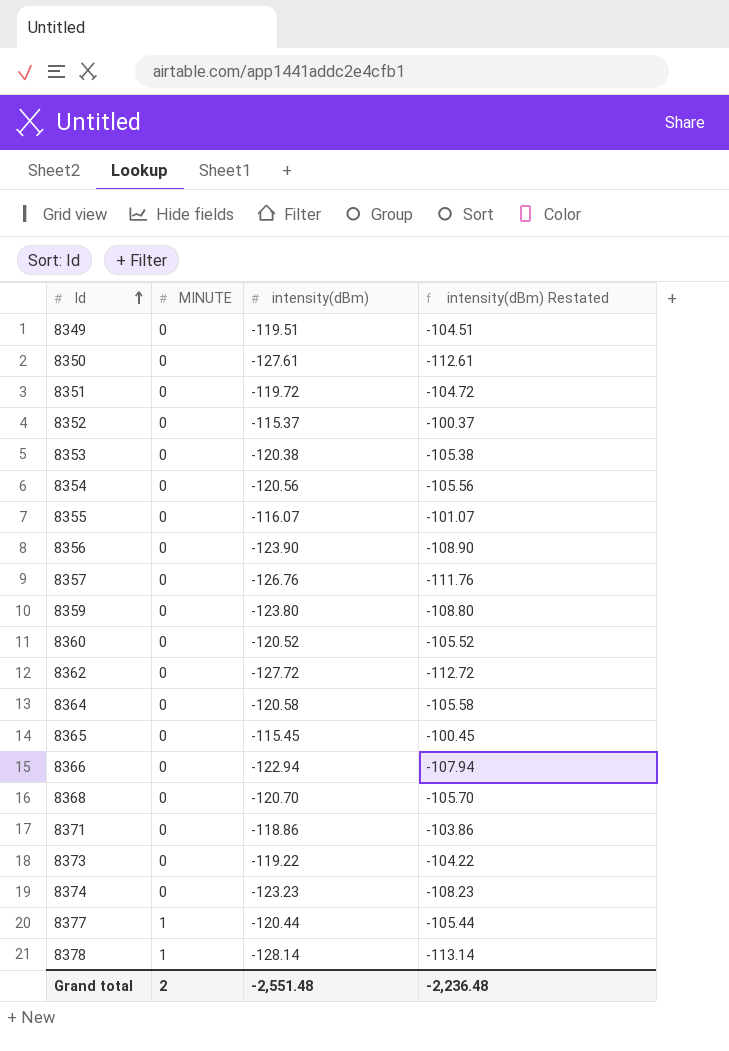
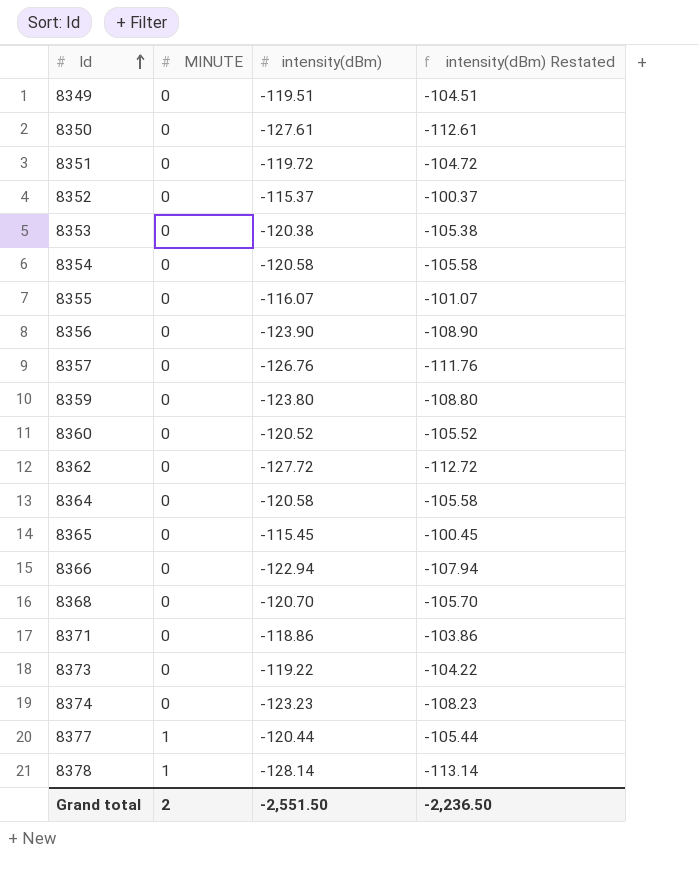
8354 | intensity(dBm): -120.56 -> -120.58
8354 | intensity(dBm) Restated: -105.56 -> -105.58
Grand total | intensity(dBm): -2,551.48 -> -2,551.50
Grand total | intensity(dBm) Restated: -2,236.48 -> -2,236.50

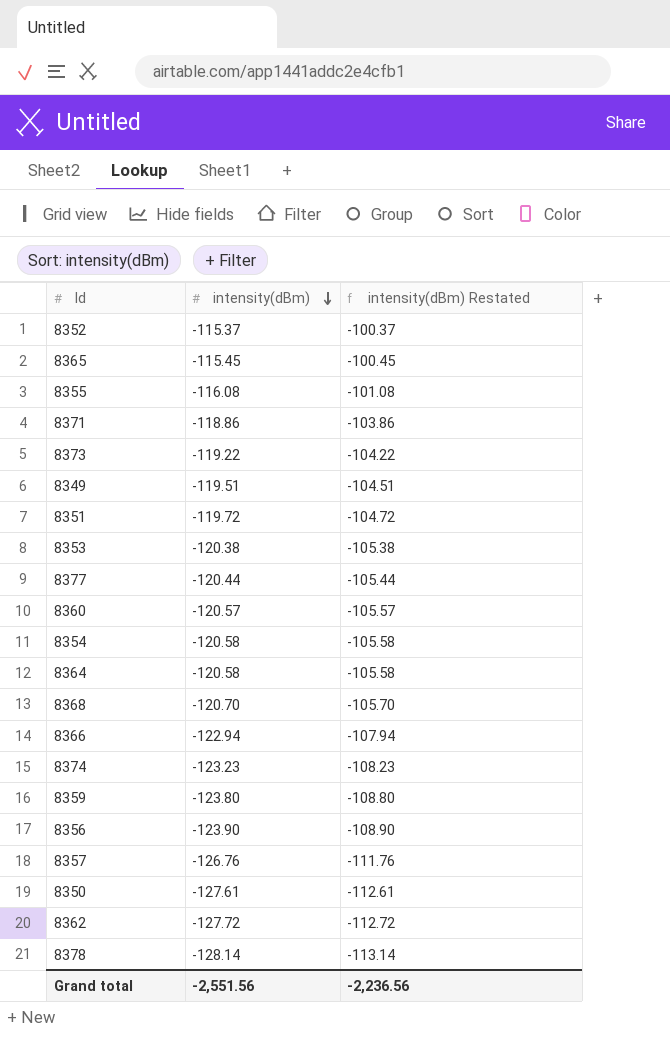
row order: Id ascending -> intensity(dBm) descending
column MINUTE | position: 2 -> none
8355 | intensity(dBm): -116.07 -> -116.08
8355 | intensity(dBm) Restated: -101.07 -> -101.08
8360 | intensity(dBm): -120.52 -> -120.57
8360 | intensity(dBm) Restated: -105.52 -> -105.57
Grand total | intensity(dBm): -2,551.50 -> -2,551.56
Grand total | intensity(dBm) Restated: -2,236.50 -> -2,236.56

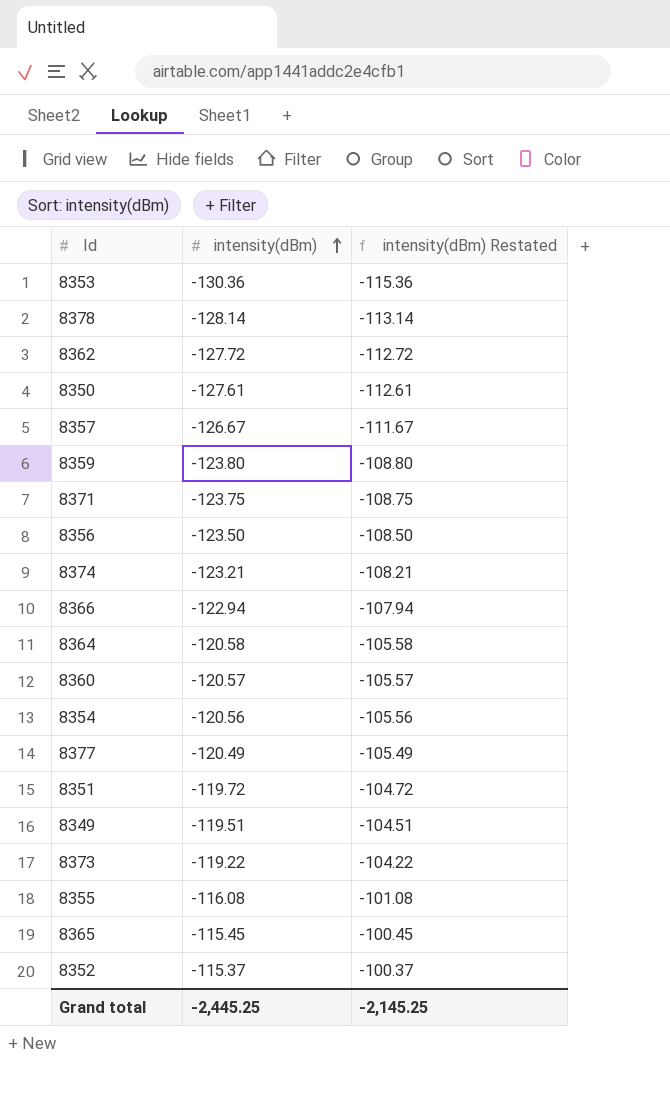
row order: intensity(dBm) descending -> intensity(dBm) ascending
row 8368: -120.70 | -105.70 -> none
8353 | intensity(dBm): -120.38 -> -130.36
8353 | intensity(dBm) Restated: -105.38 -> -115.36
8357 | intensity(dBm): -126.76 -> -126.67
8357 | intensity(dBm) Restated: -111.76 -> -111.67
8371 | intensity(dBm): -118.86 -> -123.75
8371 | intensity(dBm) Restated: -103.86 -> -108.75
8356 | intensity(dBm): -123.90 -> -123.50
8356 | intensity(dBm) Restated: -108.90 -> -108.50
8374 | intensity(dBm): -123.23 -> -123.21
8374 | intensity(dBm) Restated: -108.23 -> -108.21
8354 | intensity(dBm): -120.58 -> -120.56
8354 | intensity(dBm) Restated: -105.58 -> -105.56
8377 | intensity(dBm): -120.44 -> -120.49
8377 | intensity(dBm) Restated: -105.44 -> -105.49
Grand total | intensity(dBm): -2,551.56 -> -2,445.25
Grand total | intensity(dBm) Restated: -2,236.56 -> -2,145.25

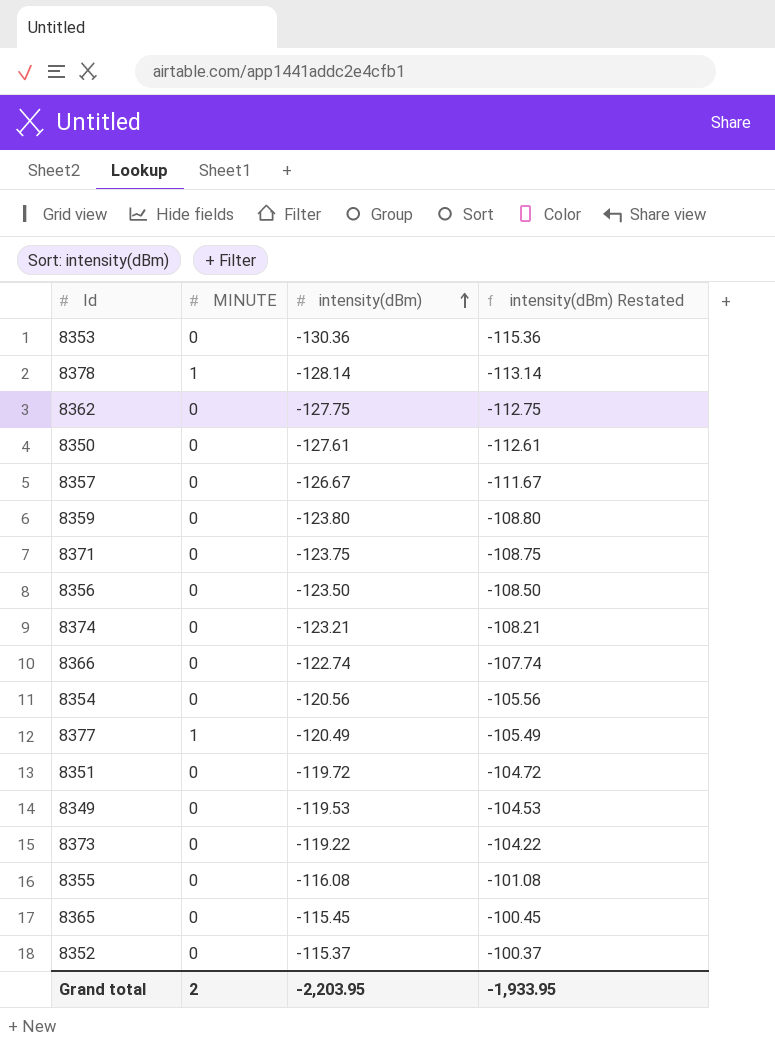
column MINUTE | position: none -> 2
row 8364: -120.58 | -105.58 -> none
row 8360: -120.57 | -105.57 -> none
8362 | intensity(dBm): -127.72 -> -127.75
8362 | intensity(dBm) Restated: -112.72 -> -112.75
8366 | intensity(dBm): -122.94 -> -122.74
8366 | intensity(dBm) Restated: -107.94 -> -107.74
8349 | intensity(dBm): -119.51 -> -119.53
8349 | intensity(dBm) Restated: -104.51 -> -104.53
Grand total | intensity(dBm): -2,445.25 -> -2,203.95
Grand total | intensity(dBm) Restated: -2,145.25 -> -1,933.95

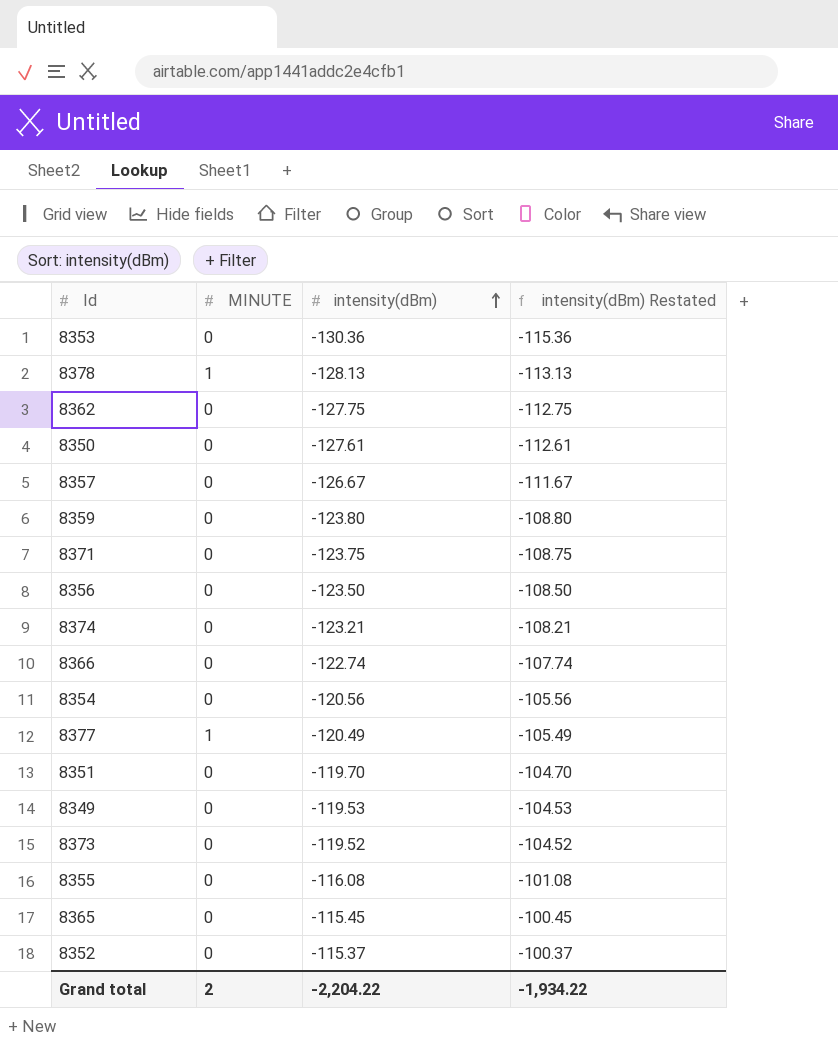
8378 | intensity(dBm): -128.14 -> -128.13
8378 | intensity(dBm) Restated: -113.14 -> -113.13
8351 | intensity(dBm): -119.72 -> -119.70
8351 | intensity(dBm) Restated: -104.72 -> -104.70
8373 | intensity(dBm): -119.22 -> -119.52
8373 | intensity(dBm) Restated: -104.22 -> -104.52
Grand total | intensity(dBm): -2,203.95 -> -2,204.22
Grand total | intensity(dBm) Restated: -1,933.95 -> -1,934.22

